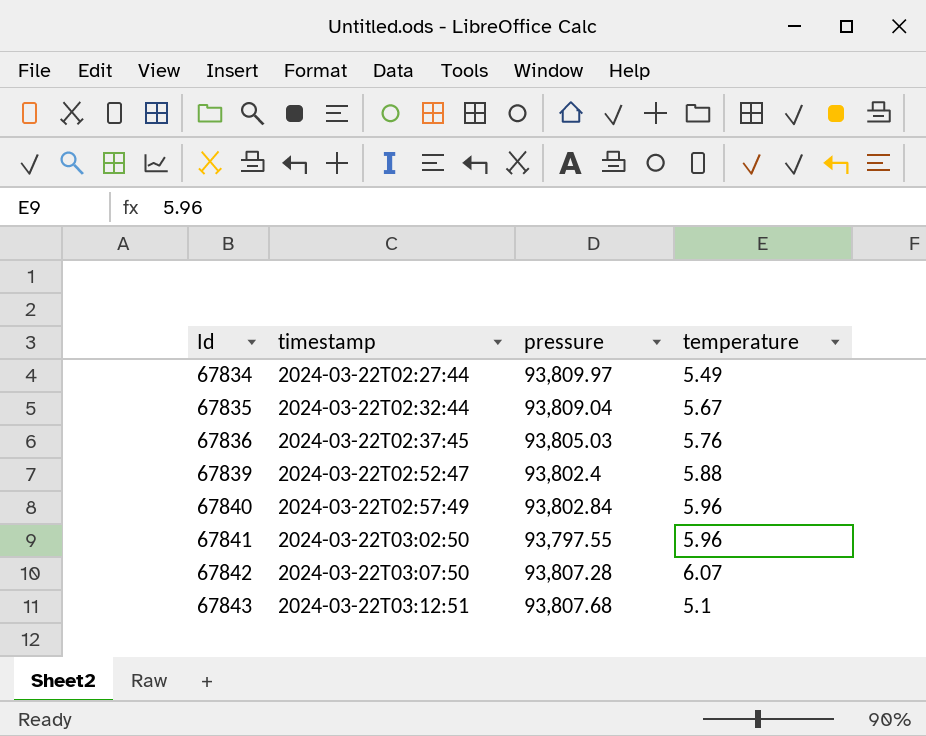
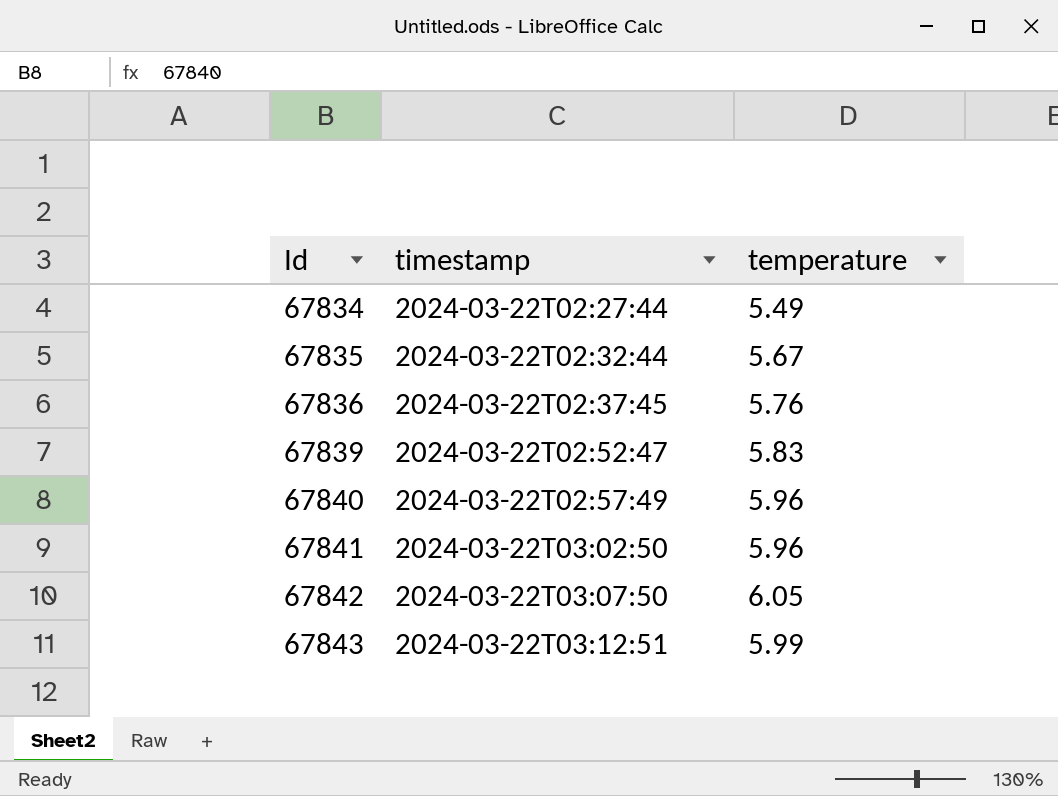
column pressure | position: 3 -> none
67839 | temperature: 5.88 -> 5.83
67842 | temperature: 6.07 -> 6.05
67843 | temperature: 5.1 -> 5.99

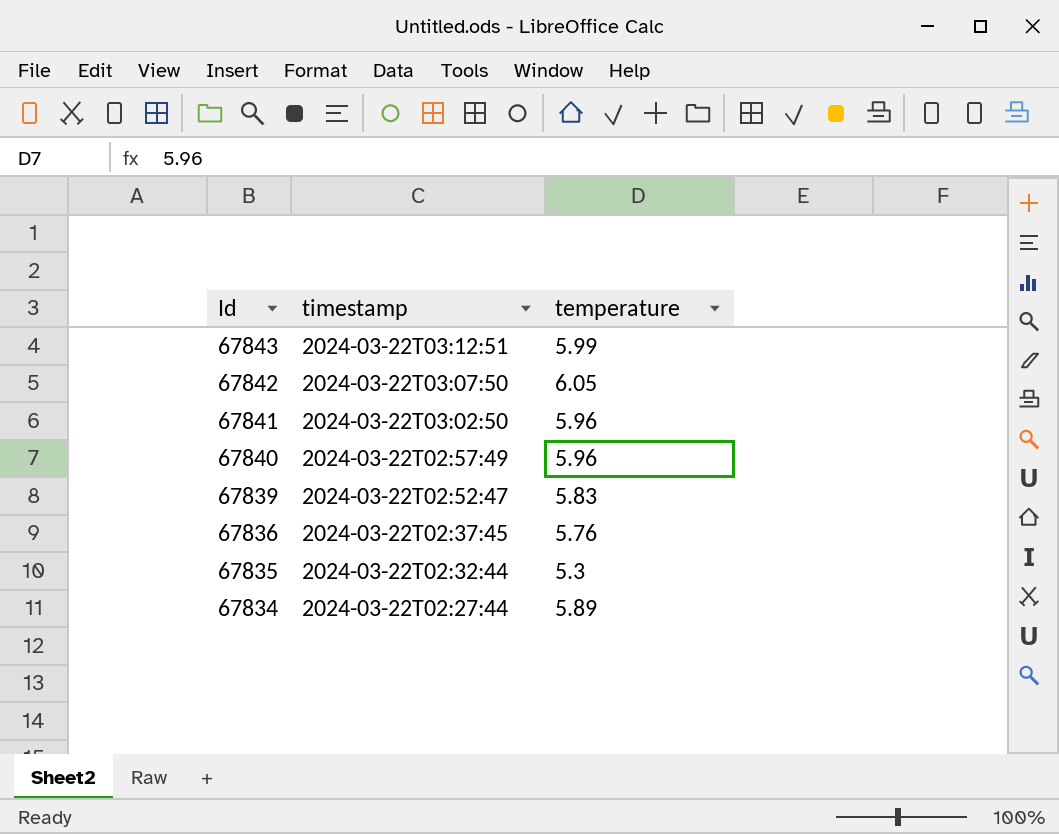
row order: Id ascending -> Id descending
67835 | temperature: 5.67 -> 5.3
67834 | temperature: 5.49 -> 5.89

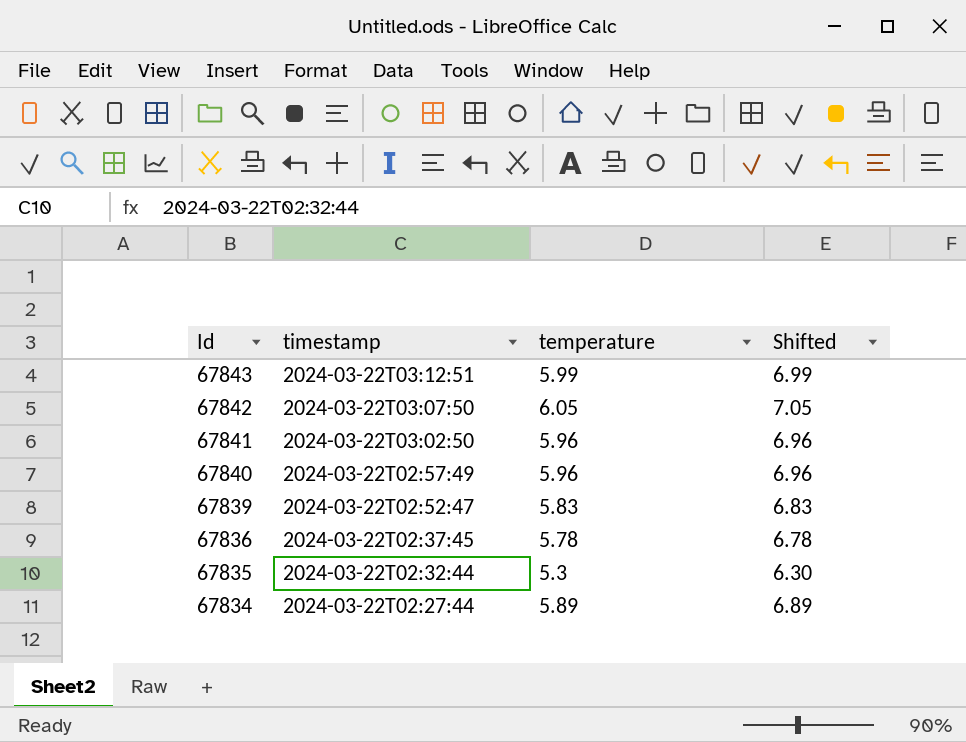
column Shifted | formula: none -> [temperature] + 1
67836 | temperature: 5.76 -> 5.78

